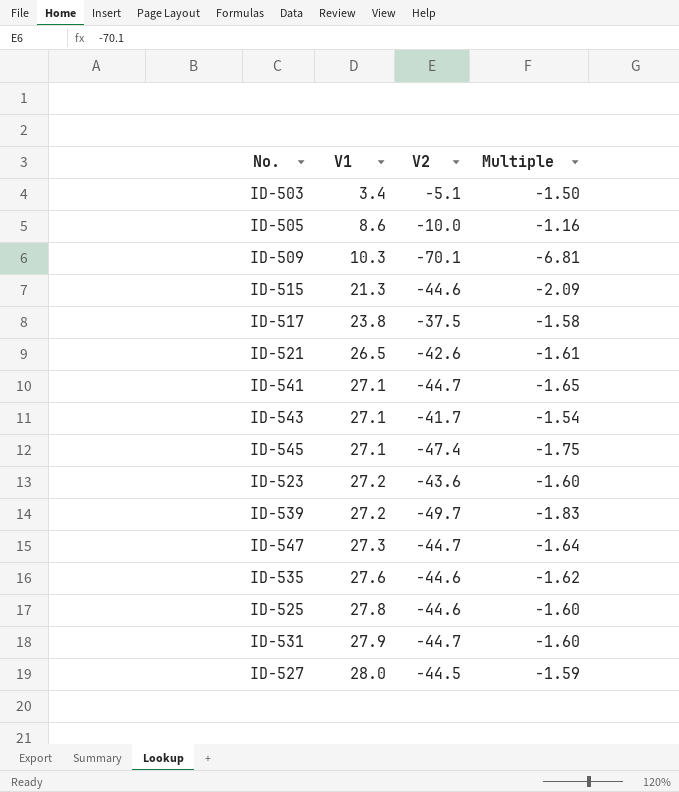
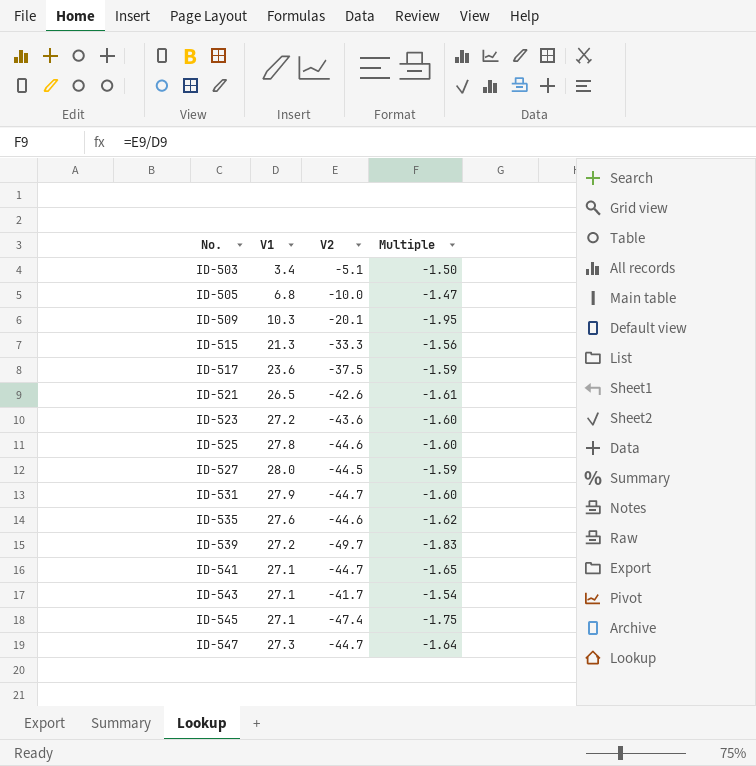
row order: V1 ascending -> No. ascending
ID-505 | V1: 8.6 -> 6.8
ID-505 | Multiple: -1.16 -> -1.47
ID-509 | V2: -70.1 -> -20.1
ID-509 | Multiple: -6.81 -> -1.95
ID-515 | V2: -44.6 -> -33.3
ID-515 | Multiple: -2.09 -> -1.56
ID-517 | V1: 23.8 -> 23.6
ID-517 | Multiple: -1.58 -> -1.59

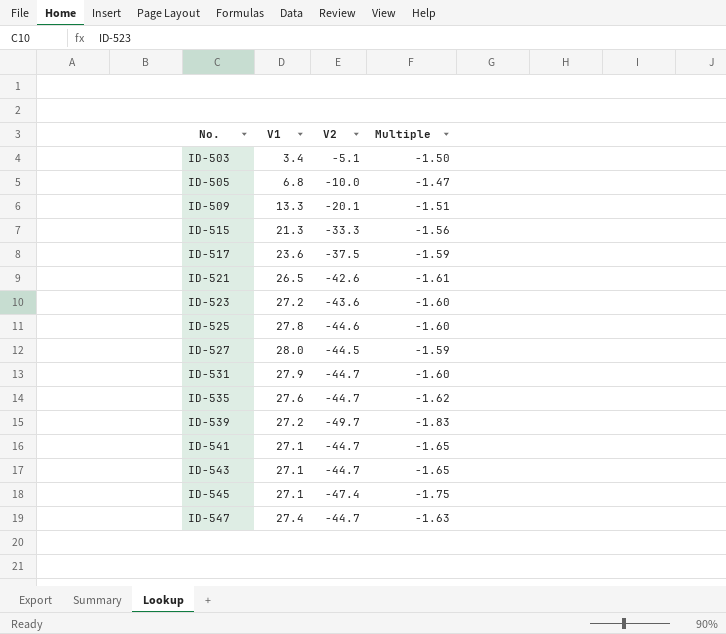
ID-509 | V1: 10.3 -> 13.3
ID-509 | Multiple: -1.95 -> -1.51
ID-535 | V2: -44.6 -> -44.7
ID-543 | V2: -41.7 -> -44.7
ID-543 | Multiple: -1.54 -> -1.65
ID-547 | V1: 27.3 -> 27.4
ID-547 | Multiple: -1.64 -> -1.63

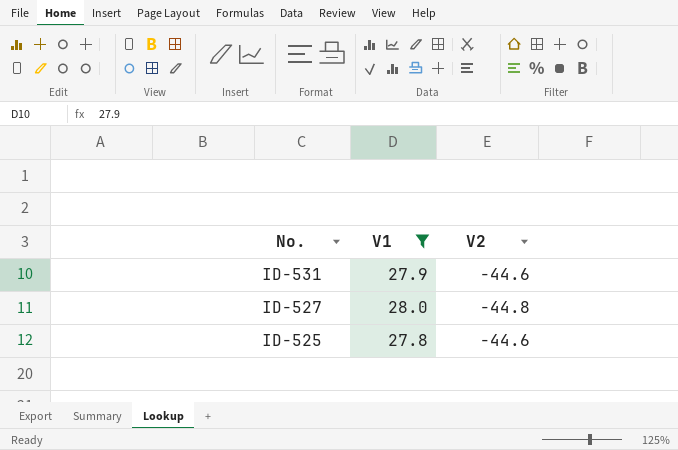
filter: none -> V1 >= 27.8
row order: No. ascending -> No. descending
column Multiple | formula: [V2] / [V1] -> none
ID-531 | V2: -44.7 -> -44.6
ID-527 | V2: -44.5 -> -44.8

